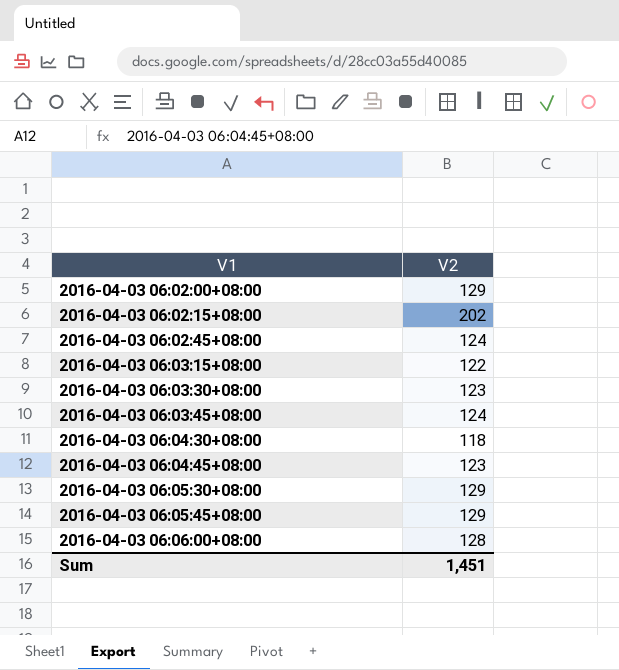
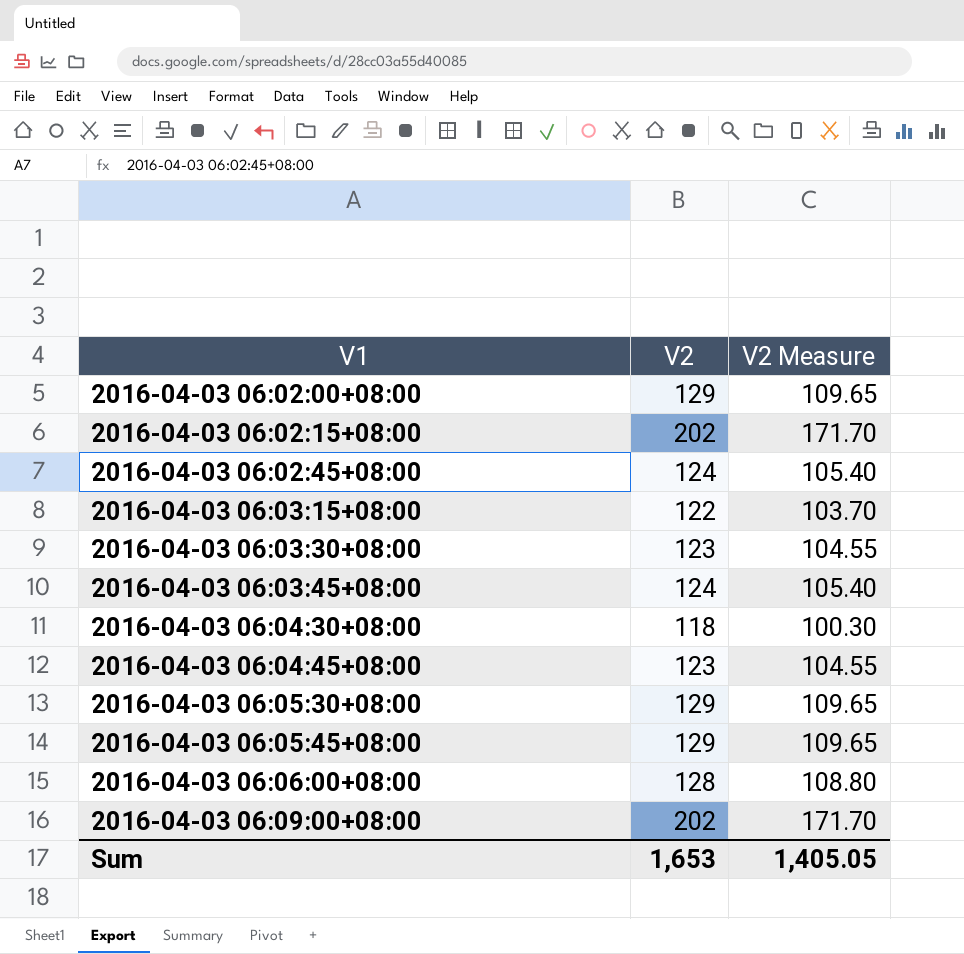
column V2 Measure | formula: none -> [V2] * 0.85
row 2016-04-03 06:09:00+08:00: none -> 202 | 171.70
Sum | V2: 1,451 -> 1,653

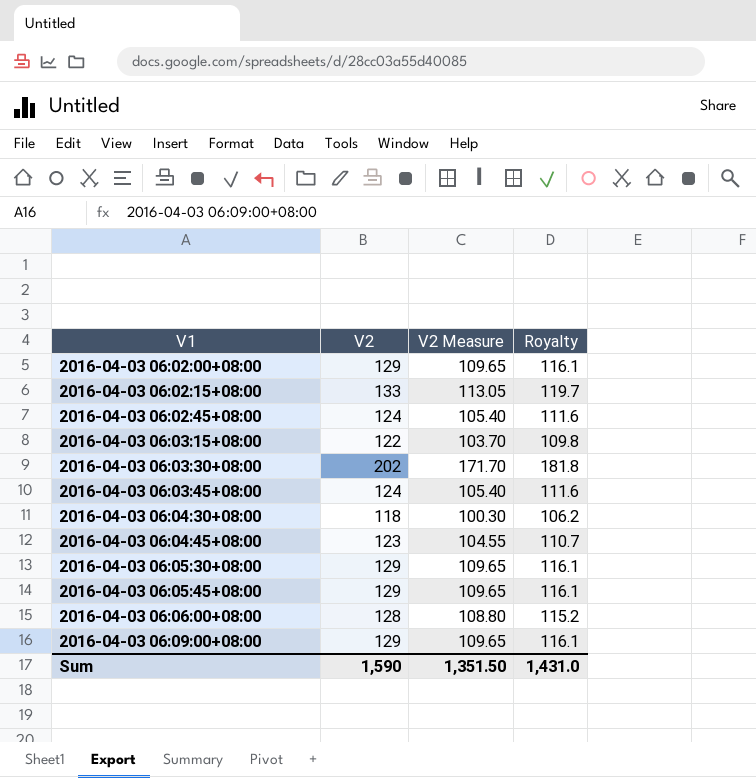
column Royalty | formula: none -> [V2] * 0.9
2016-04-03 06:02:15+08:00 | V2: 202 -> 133
2016-04-03 06:02:15+08:00 | V2 Measure: 171.70 -> 113.05
2016-04-03 06:03:30+08:00 | V2: 123 -> 202
2016-04-03 06:03:30+08:00 | V2 Measure: 104.55 -> 171.70
2016-04-03 06:09:00+08:00 | V2: 202 -> 129
2016-04-03 06:09:00+08:00 | V2 Measure: 171.70 -> 109.65
Sum | V2: 1,653 -> 1,590
Sum | V2 Measure: 1,405.05 -> 1,351.50

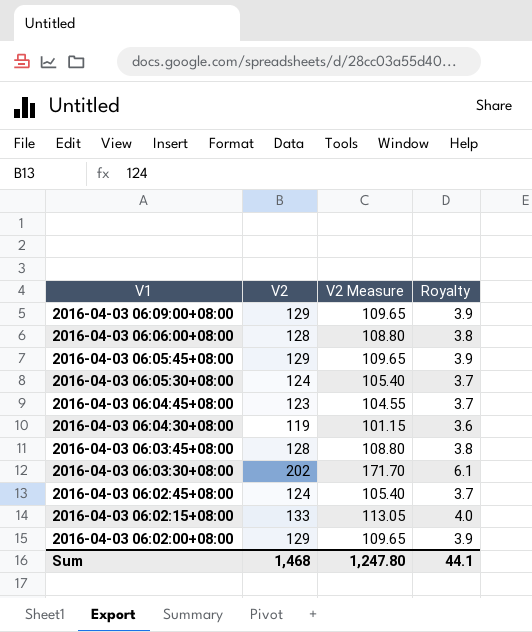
row order: V1 ascending -> V1 descending
column Royalty | formula: [V2] * 0.9 -> [V2] * 0.03
row 2016-04-03 06:03:15+08:00: 122 | 103.70 | 109.8 -> none
2016-04-03 06:05:30+08:00 | V2: 129 -> 124
2016-04-03 06:05:30+08:00 | V2 Measure: 109.65 -> 105.40
2016-04-03 06:04:30+08:00 | V2: 118 -> 119
2016-04-03 06:04:30+08:00 | V2 Measure: 100.30 -> 101.15
2016-04-03 06:03:45+08:00 | V2: 124 -> 128
2016-04-03 06:03:45+08:00 | V2 Measure: 105.40 -> 108.80
Sum | V2: 1,590 -> 1,468
Sum | V2 Measure: 1,351.50 -> 1,247.80
Sum | Royalty: 1,431.0 -> 44.1

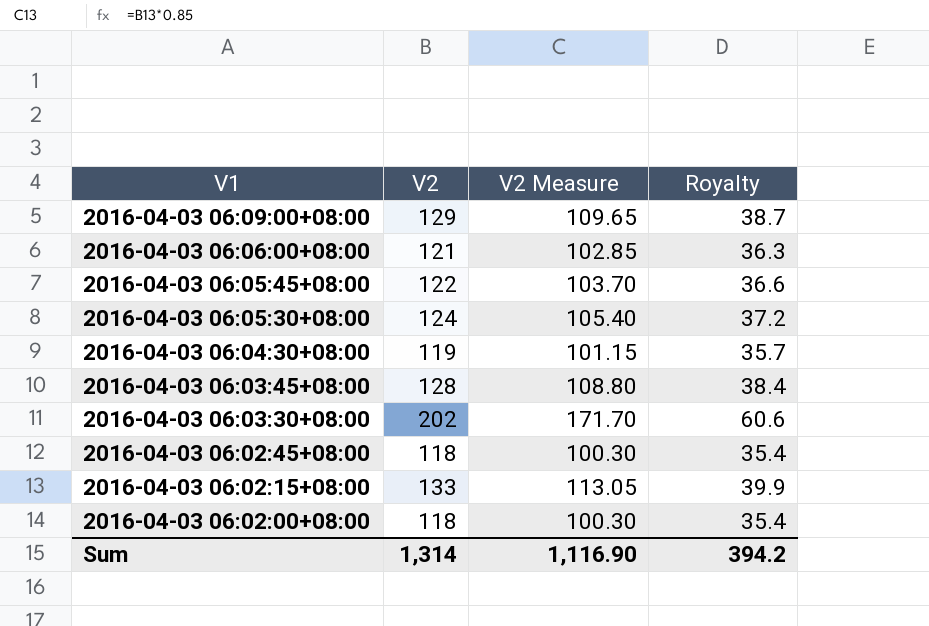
column Royalty | formula: [V2] * 0.03 -> [V2] * 0.3
row 2016-04-03 06:04:45+08:00: 123 | 104.55 | 3.7 -> none
2016-04-03 06:06:00+08:00 | V2: 128 -> 121
2016-04-03 06:06:00+08:00 | V2 Measure: 108.80 -> 102.85
2016-04-03 06:05:45+08:00 | V2: 129 -> 122
2016-04-03 06:05:45+08:00 | V2 Measure: 109.65 -> 103.70
2016-04-03 06:02:45+08:00 | V2: 124 -> 118
2016-04-03 06:02:45+08:00 | V2 Measure: 105.40 -> 100.30
2016-04-03 06:02:00+08:00 | V2: 129 -> 118
2016-04-03 06:02:00+08:00 | V2 Measure: 109.65 -> 100.30
Sum | V2: 1,468 -> 1,314
Sum | V2 Measure: 1,247.80 -> 1,116.90
Sum | Royalty: 44.1 -> 394.2

